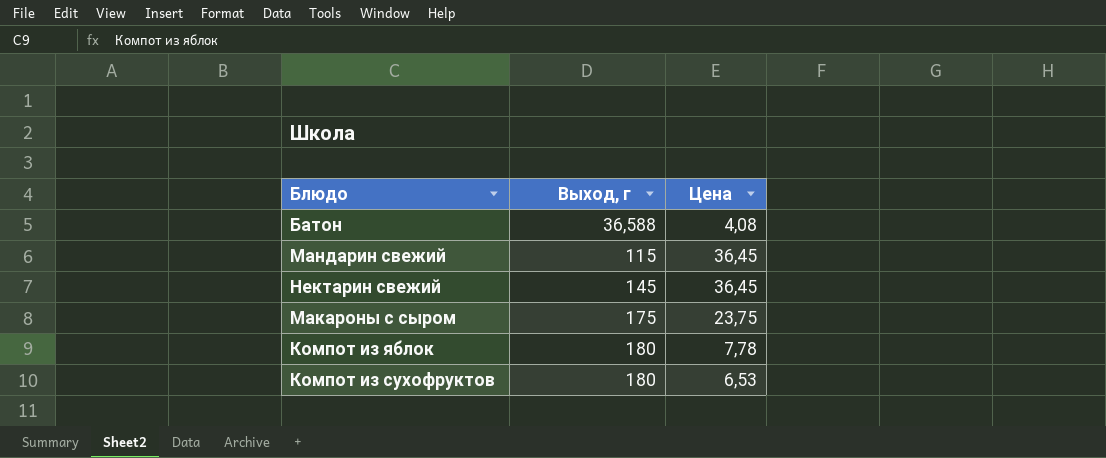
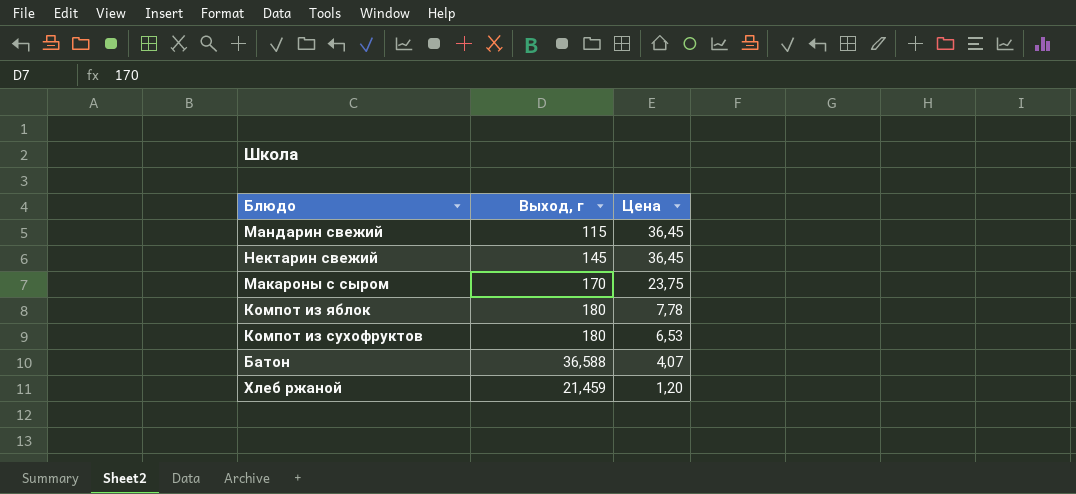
row order: Выход, г ascending -> Цена descending
Макароны с сыром | Выход, г: 175 -> 170
Батон | Цена: 4,08 -> 4,07
row Хлеб ржаной: none -> 21,459 | 1,20

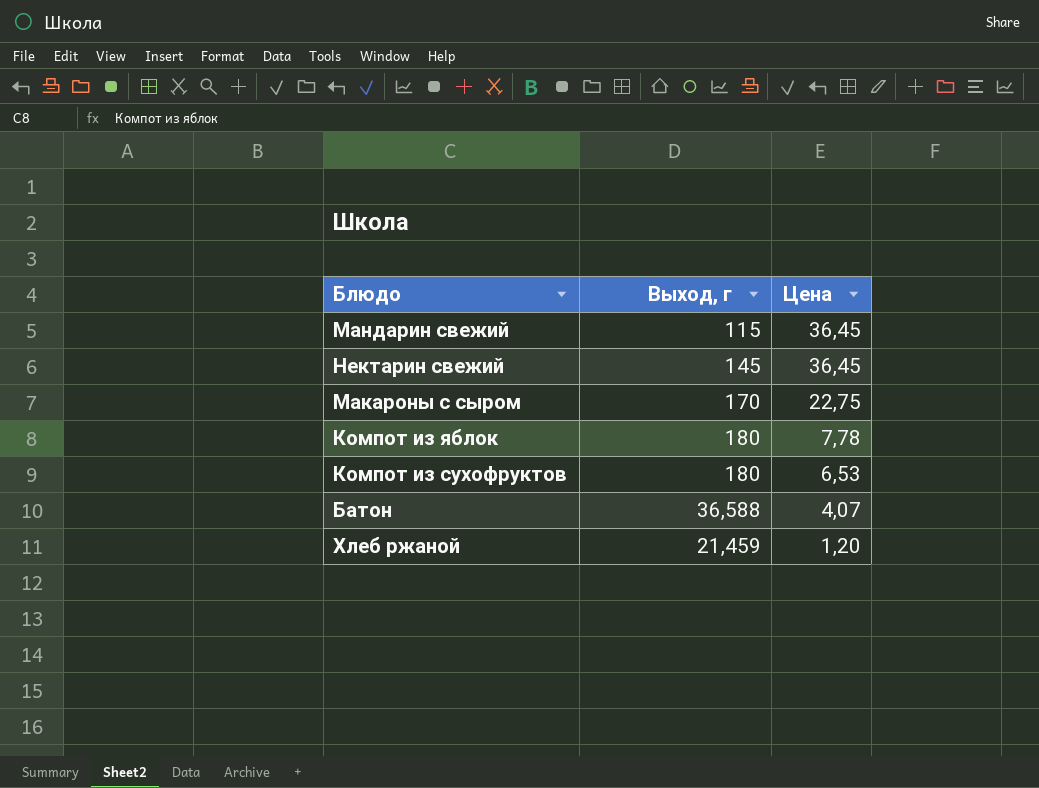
Макароны с сыром | Цена: 23,75 -> 22,75

